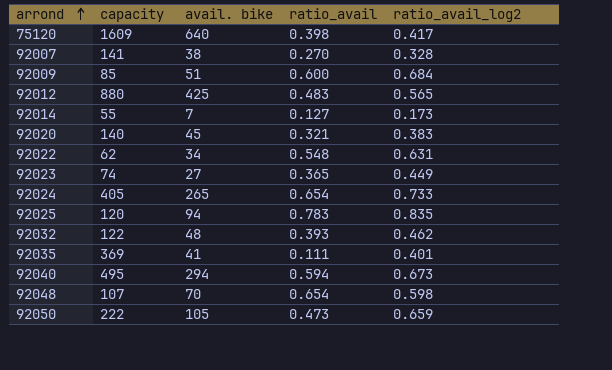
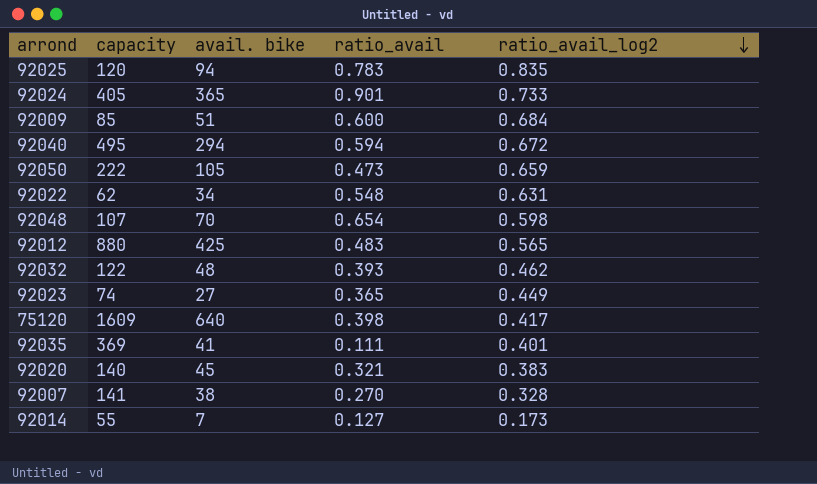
row order: arrond ascending -> ratio_avail_log2 descending
92024 | avail. bike: 265 -> 365
92024 | ratio_avail: 0.654 -> 0.901
92040 | ratio_avail_log2: 0.673 -> 0.672

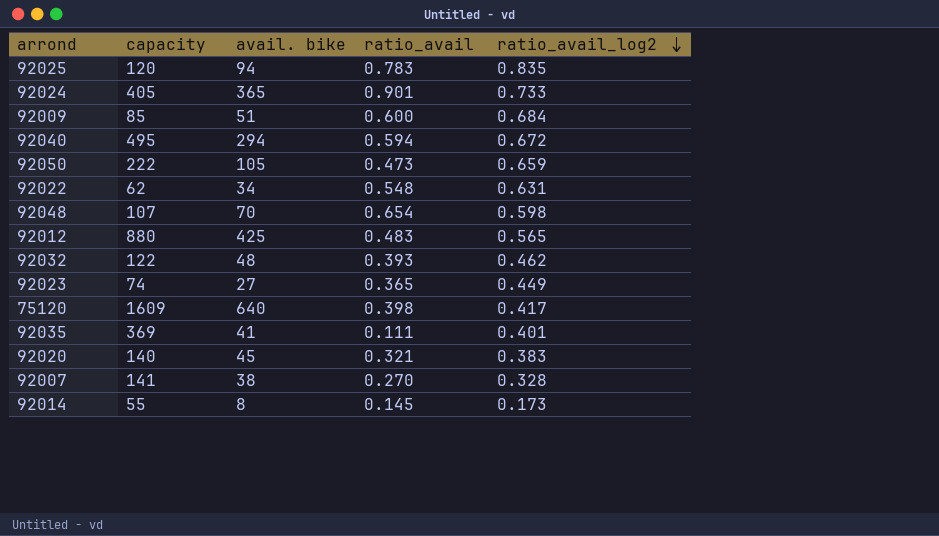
92014 | avail. bike: 7 -> 8
92014 | ratio_avail: 0.127 -> 0.145

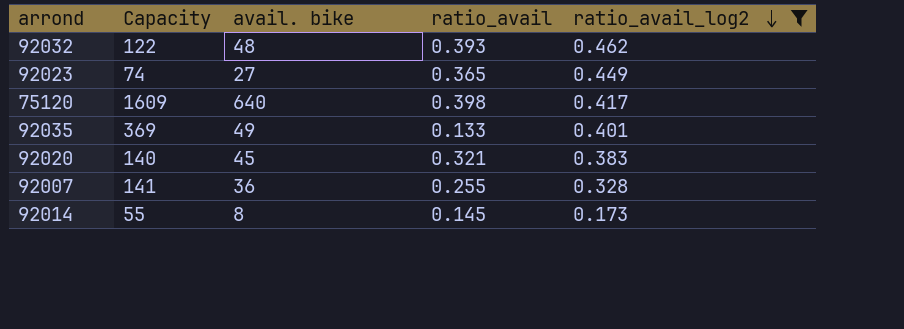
filter: none -> ratio_avail_log2 <= 0.462
column name: capacity -> Capacity
92035 | avail. bike: 41 -> 49
92035 | ratio_avail: 0.111 -> 0.133
92007 | avail. bike: 38 -> 36
92007 | ratio_avail: 0.270 -> 0.255

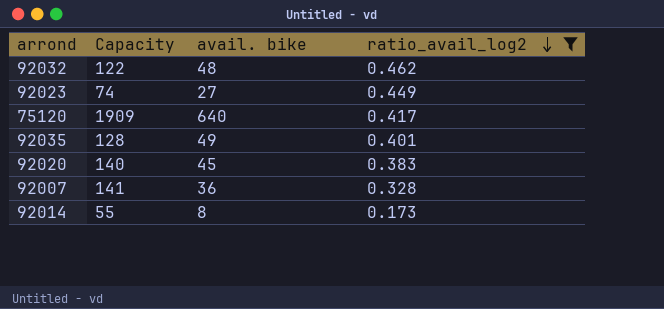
column ratio_avail | formula: [avail. bike] / [Capacity] -> none
75120 | Capacity: 1609 -> 1909
92035 | Capacity: 369 -> 128

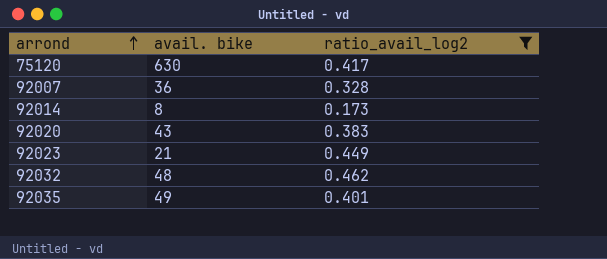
row order: ratio_avail_log2 descending -> arrond ascending
column Capacity | position: 2 -> none
75120 | avail. bike: 640 -> 630
92020 | avail. bike: 45 -> 43
92023 | avail. bike: 27 -> 21

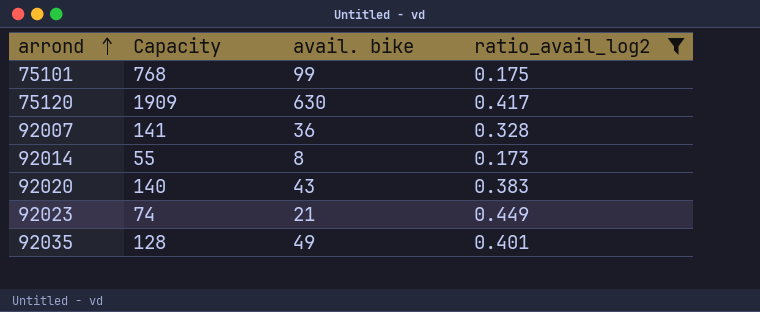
column Capacity | position: none -> 2
row 92032: 48 | 0.462 -> none
row 75101: none -> 768 | 99 | 0.175

